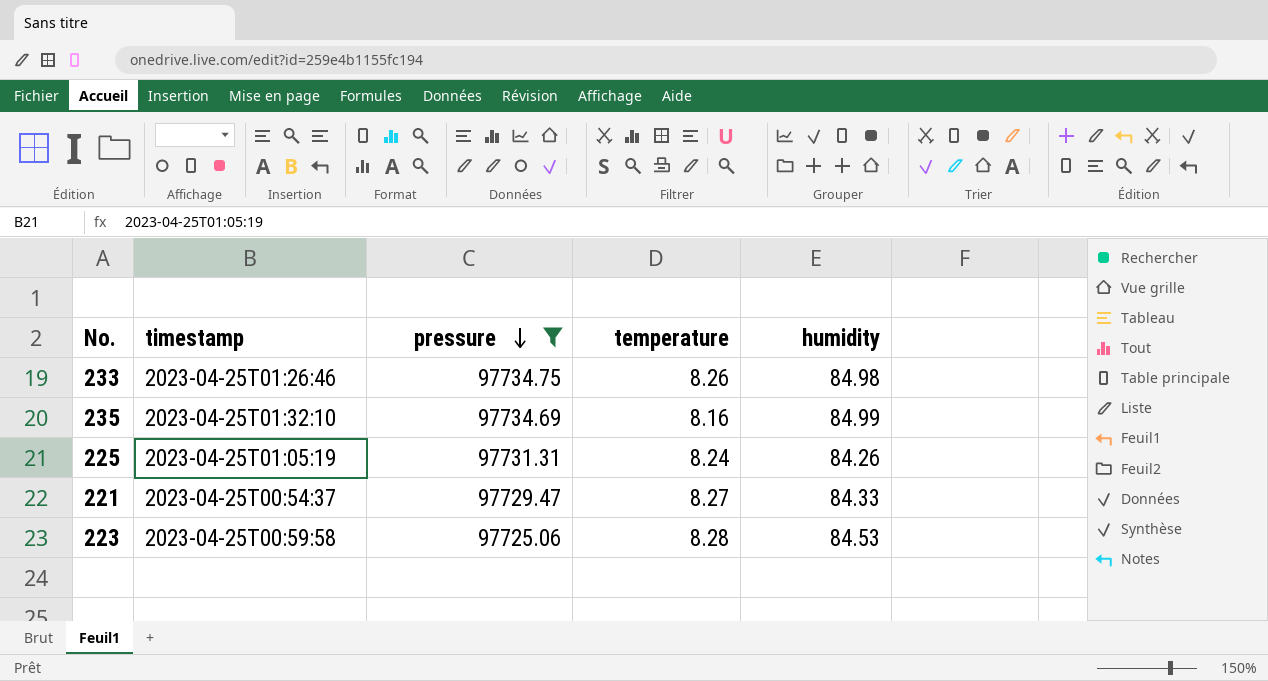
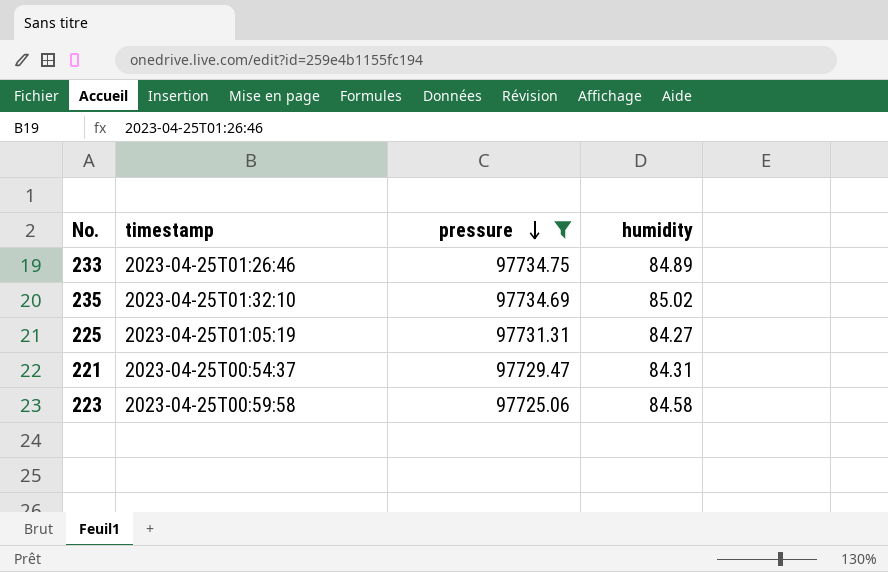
column temperature | position: 4 -> none
233 | humidity: 84.98 -> 84.89
235 | humidity: 84.99 -> 85.02
225 | humidity: 84.26 -> 84.27
221 | humidity: 84.33 -> 84.31
223 | humidity: 84.53 -> 84.58

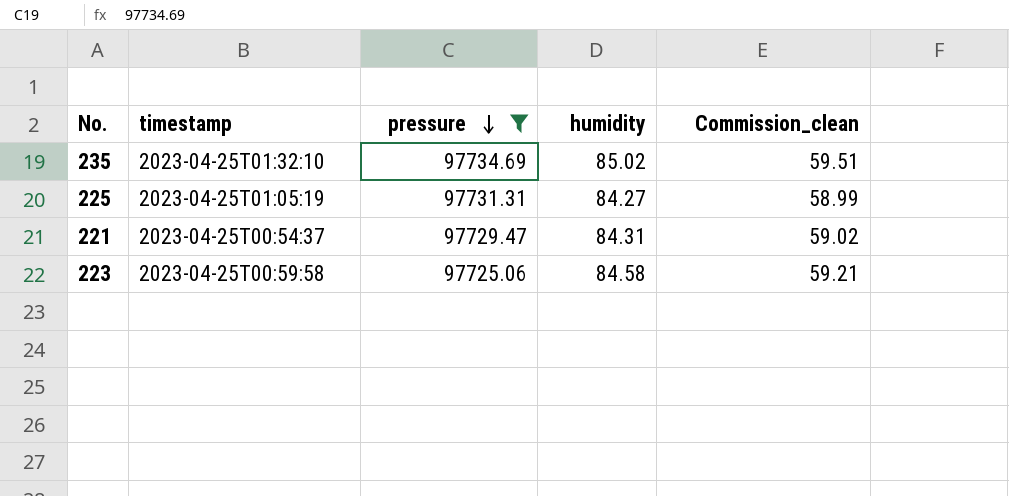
column Commission_clean | formula: none -> [humidity] * 0.7
row 233: 2023-04-25T01:26:46 | 97734.75 | 84.89 -> none

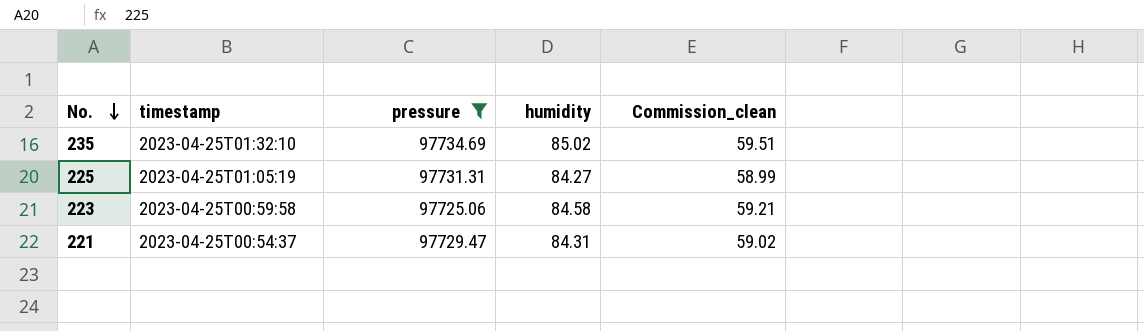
row order: pressure descending -> No. descending

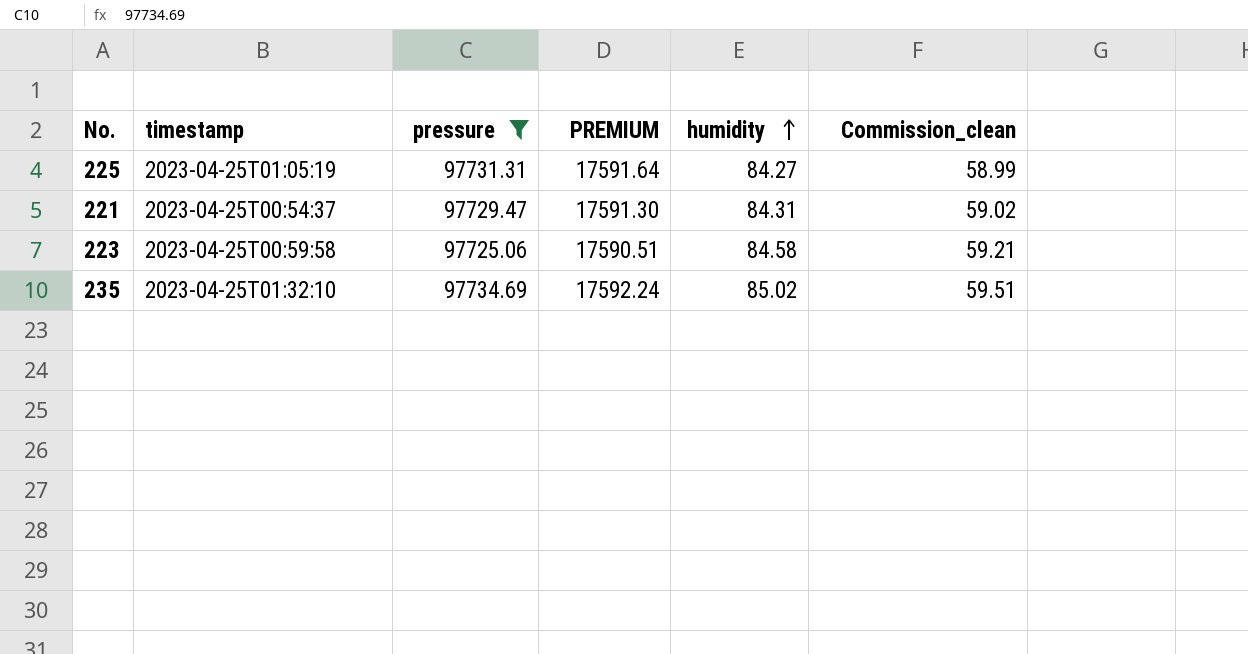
row order: No. descending -> humidity ascending
column PREMIUM | formula: none -> [pressure] * 0.18

